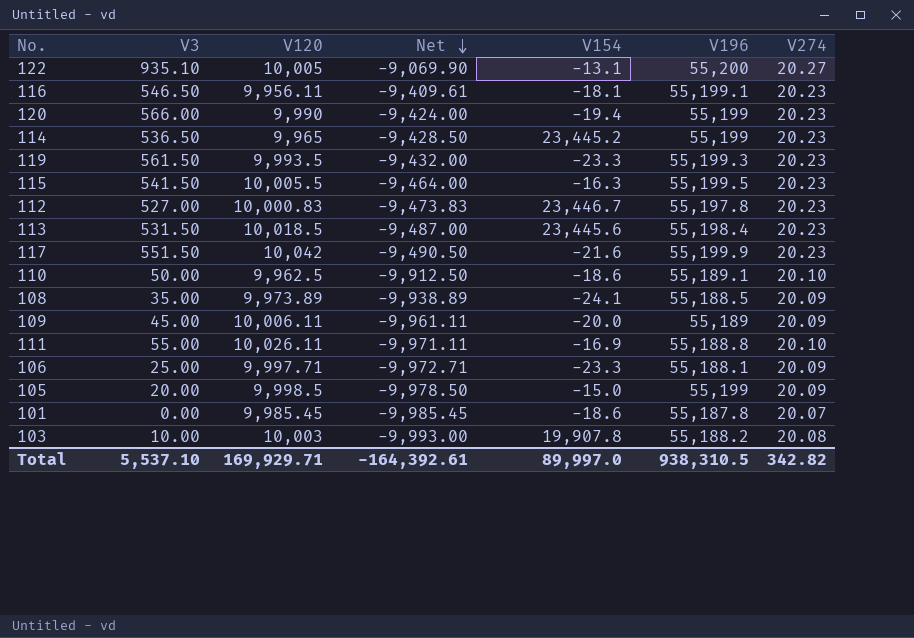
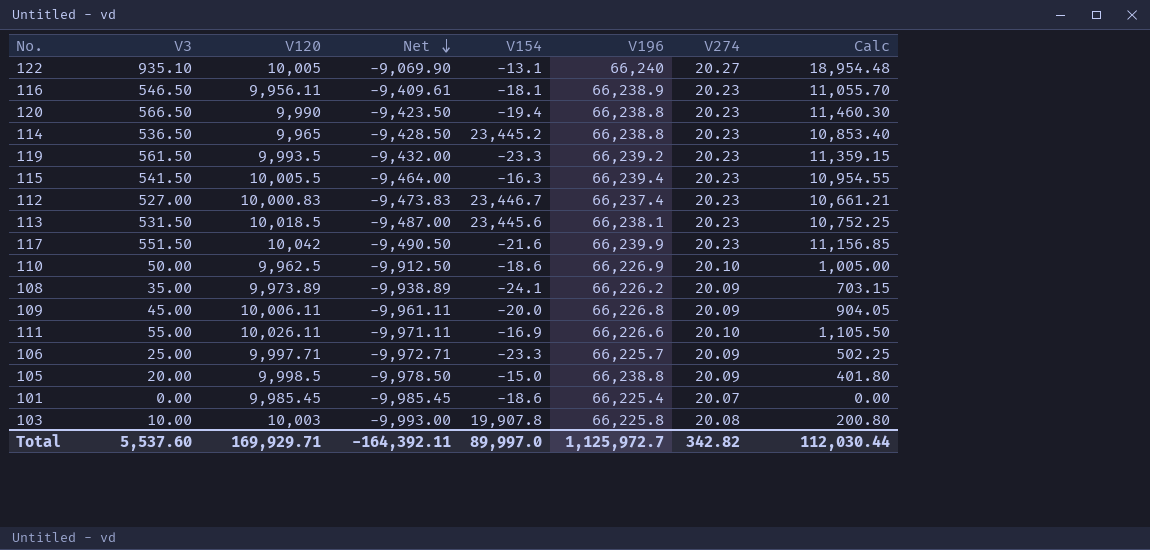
column Calc | formula: none -> [V3] * [V274]
122 | V196: 55,200 -> 66,240
116 | V196: 55,199.1 -> 66,238.9
120 | V3: 566.00 -> 566.50
120 | Net: -9,424.00 -> -9,423.50
120 | V196: 55,199 -> 66,238.8
114 | V196: 55,199 -> 66,238.8
119 | V196: 55,199.3 -> 66,239.2
115 | V196: 55,199.5 -> 66,239.4
112 | V196: 55,197.8 -> 66,237.4
113 | V196: 55,198.4 -> 66,238.1
117 | V196: 55,199.9 -> 66,239.9
110 | V196: 55,189.1 -> 66,226.9
108 | V196: 55,188.5 -> 66,226.2
109 | V196: 55,189 -> 66,226.8
111 | V196: 55,188.8 -> 66,226.6
106 | V196: 55,188.1 -> 66,225.7
105 | V196: 55,199 -> 66,238.8
101 | V196: 55,187.8 -> 66,225.4
103 | V196: 55,188.2 -> 66,225.8
Total | V3: 5,537.10 -> 5,537.60
Total | Net: -164,392.61 -> -164,392.11
Total | V196: 938,310.5 -> 1,125,972.7

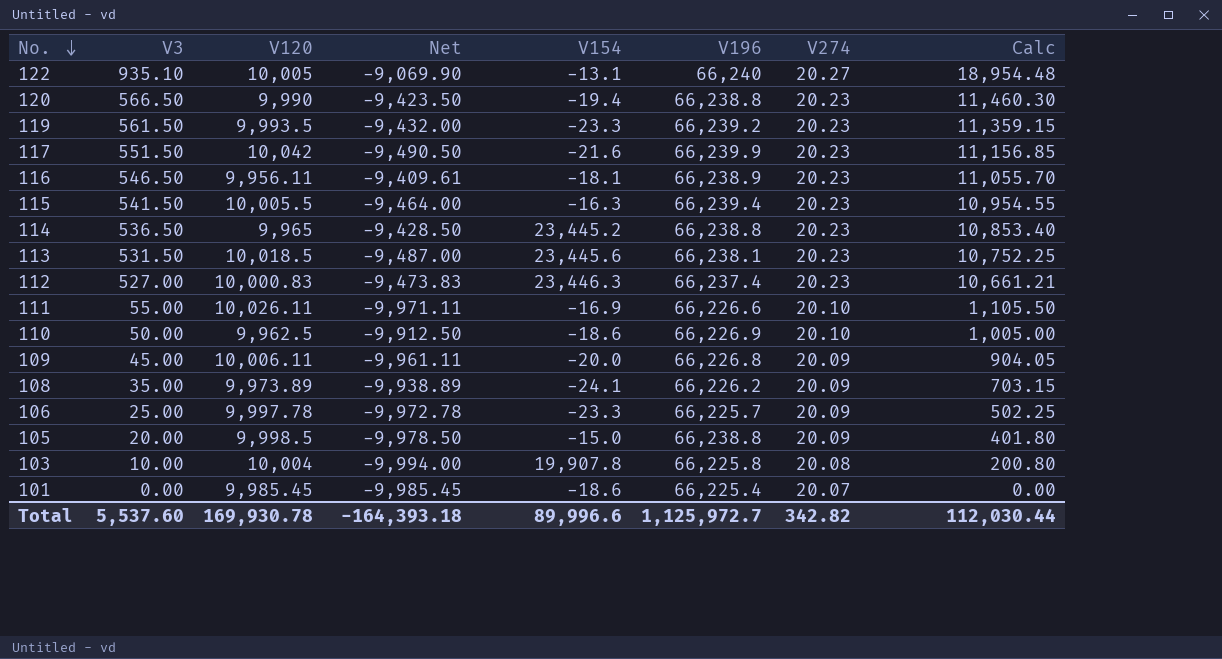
row order: Net descending -> No. descending
112 | V154: 23,446.7 -> 23,446.3
106 | V120: 9,997.71 -> 9,997.78
106 | Net: -9,972.71 -> -9,972.78
103 | V120: 10,003 -> 10,004
103 | Net: -9,993.00 -> -9,994.00
Total | V120: 169,929.71 -> 169,930.78
Total | Net: -164,392.11 -> -164,393.18
Total | V154: 89,997.0 -> 89,996.6

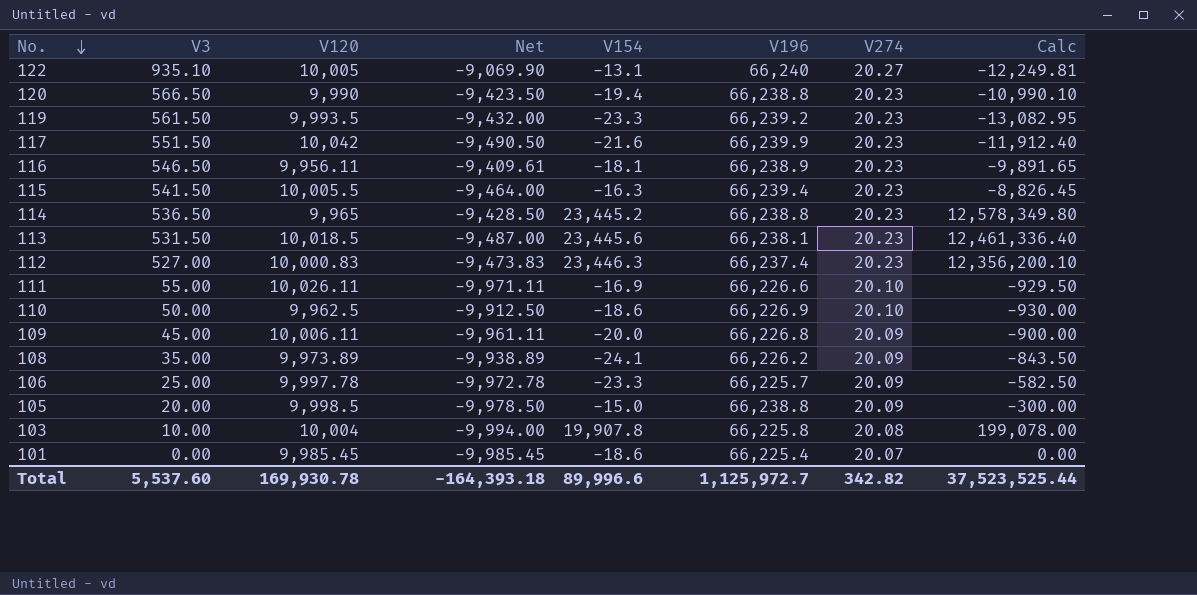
column Calc | formula: [V3] * [V274] -> [V3] * [V154]
Total | Calc: 112,030.44 -> 37,523,525.44

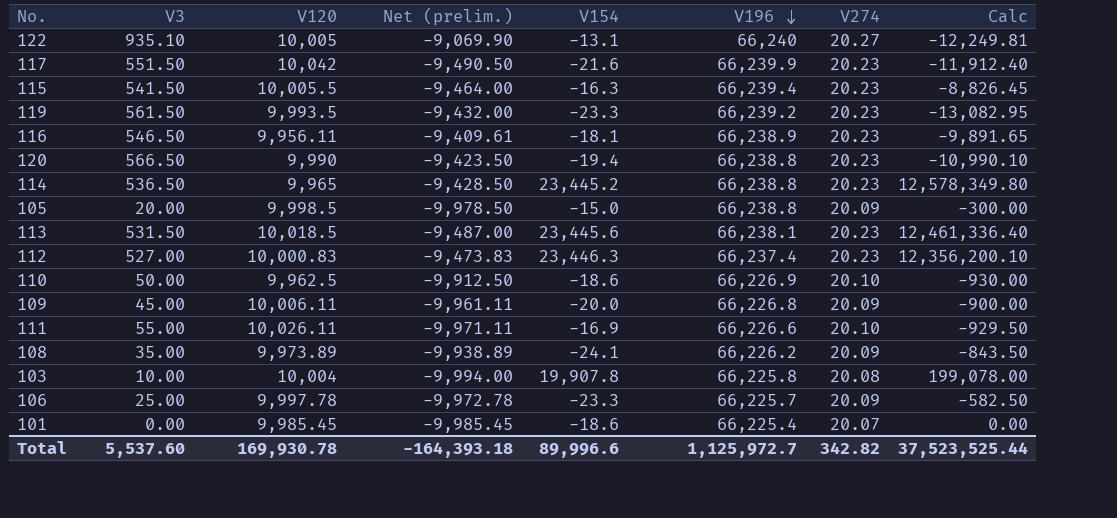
row order: No. descending -> V196 descending
column name: Net -> Net (prelim.)

